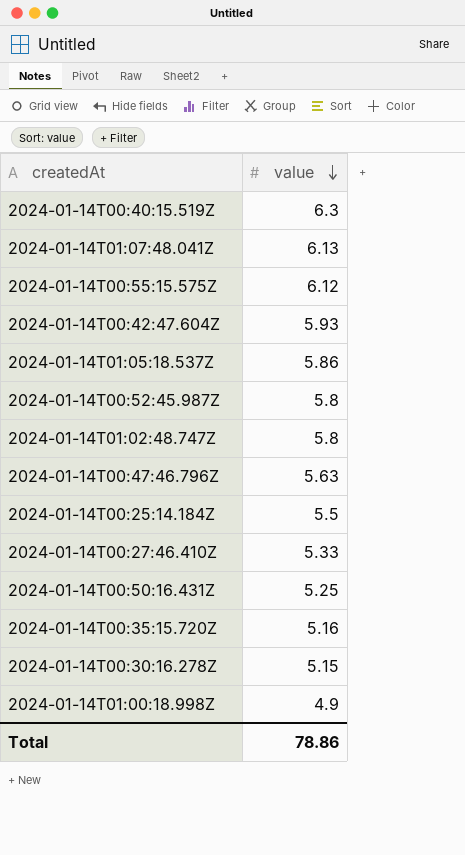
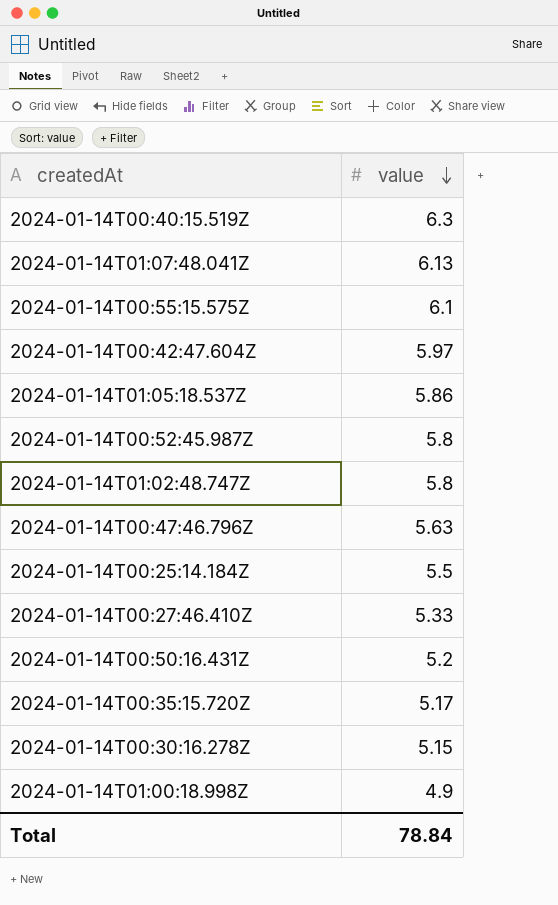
2024-01-14T00:55:15.575Z | value: 6.12 -> 6.1
2024-01-14T00:42:47.604Z | value: 5.93 -> 5.97
2024-01-14T00:50:16.431Z | value: 5.25 -> 5.2
2024-01-14T00:35:15.720Z | value: 5.16 -> 5.17
Total | value: 78.86 -> 78.84

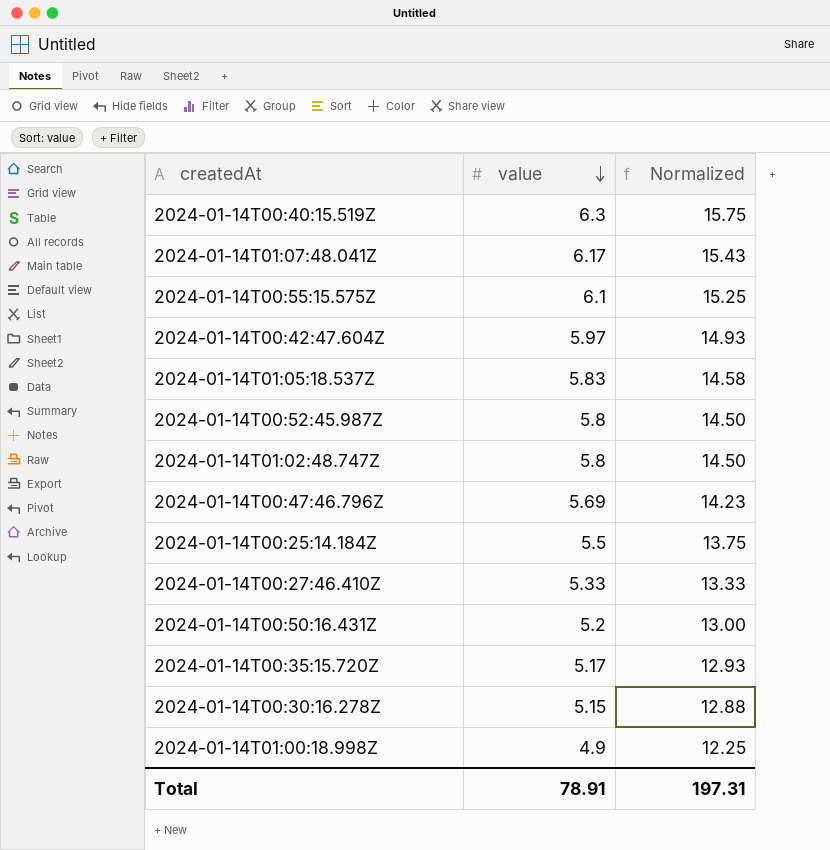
column Normalized | formula: none -> [value] * 2.5
2024-01-14T01:07:48.041Z | value: 6.13 -> 6.17
2024-01-14T01:05:18.537Z | value: 5.86 -> 5.83
2024-01-14T00:47:46.796Z | value: 5.63 -> 5.69
Total | value: 78.84 -> 78.91

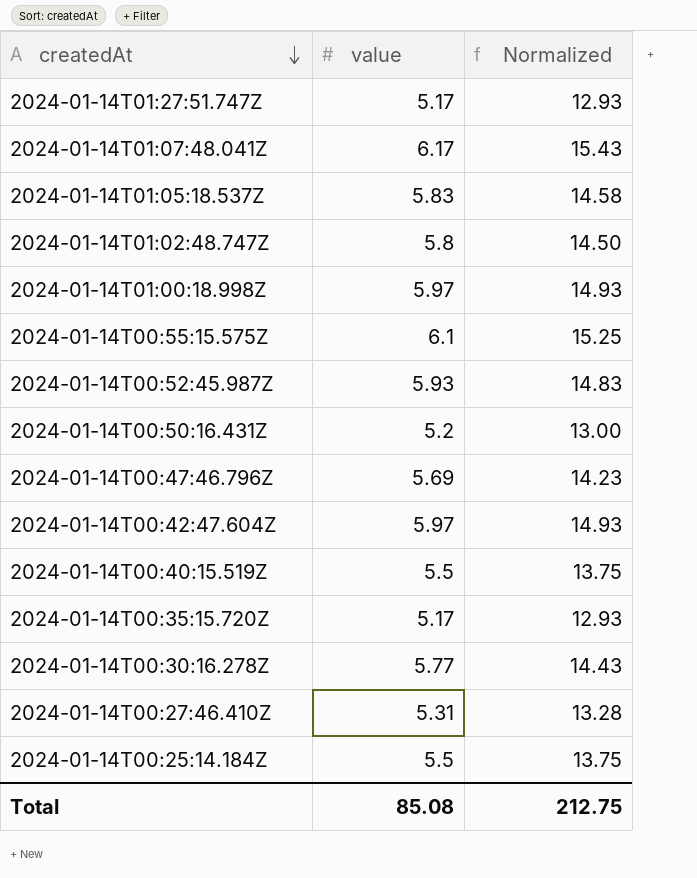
row order: value descending -> createdAt descending
row 2024-01-14T01:27:51.747Z: none -> 5.17 | 12.93
2024-01-14T01:00:18.998Z | value: 4.9 -> 5.97
2024-01-14T01:00:18.998Z | Normalized: 12.25 -> 14.93
2024-01-14T00:52:45.987Z | value: 5.8 -> 5.93
2024-01-14T00:52:45.987Z | Normalized: 14.50 -> 14.83
2024-01-14T00:40:15.519Z | value: 6.3 -> 5.5
2024-01-14T00:40:15.519Z | Normalized: 15.75 -> 13.75
2024-01-14T00:30:16.278Z | value: 5.15 -> 5.77
2024-01-14T00:30:16.278Z | Normalized: 12.88 -> 14.43
2024-01-14T00:27:46.410Z | value: 5.33 -> 5.31
2024-01-14T00:27:46.410Z | Normalized: 13.33 -> 13.28
Total | value: 78.91 -> 85.08
Total | Normalized: 197.31 -> 212.75

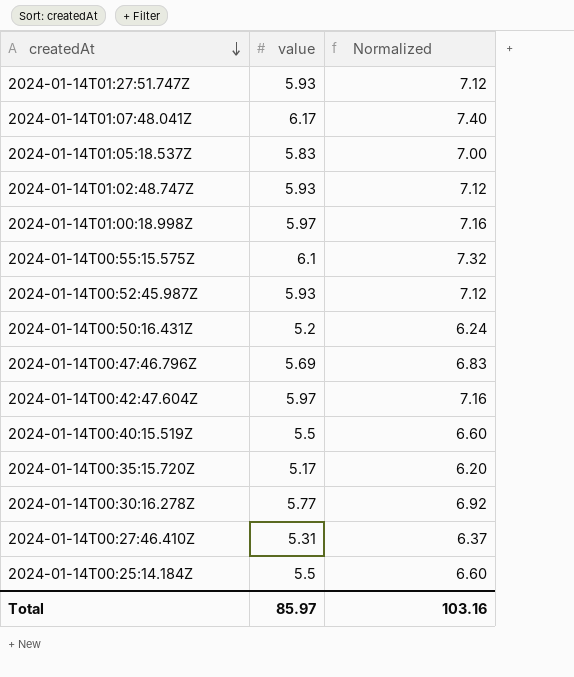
column Normalized | formula: [value] * 2.5 -> [value] * 1.2
2024-01-14T01:27:51.747Z | value: 5.17 -> 5.93
2024-01-14T01:02:48.747Z | value: 5.8 -> 5.93
Total | value: 85.08 -> 85.97
Total | Normalized: 212.75 -> 103.16

